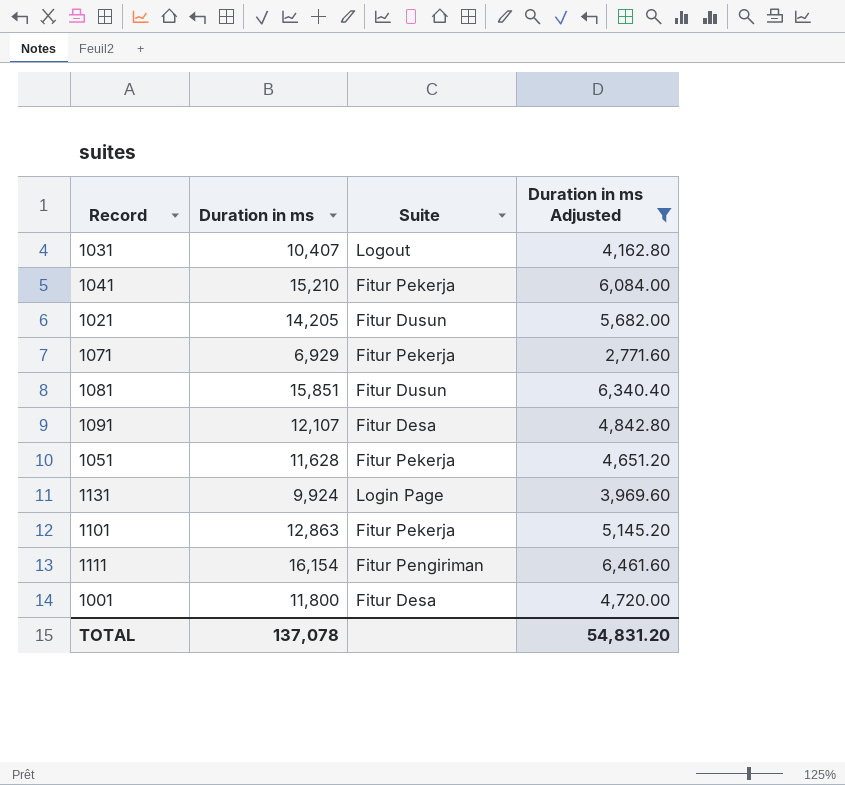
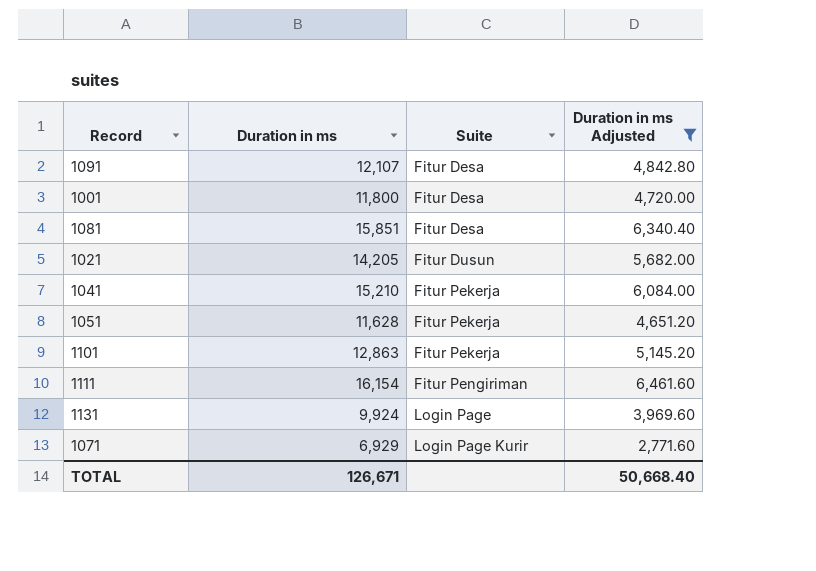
row order: none -> Suite ascending
row 1031: 10,407 | Logout | 4,162.80 -> none
1081 | Suite: Fitur Dusun -> Fitur Desa
1071 | Suite: Fitur Pekerja -> Login Page Kurir
TOTAL | Duration in ms: 137,078 -> 126,671
TOTAL | Duration in ms Adjusted: 54,831.20 -> 50,668.40

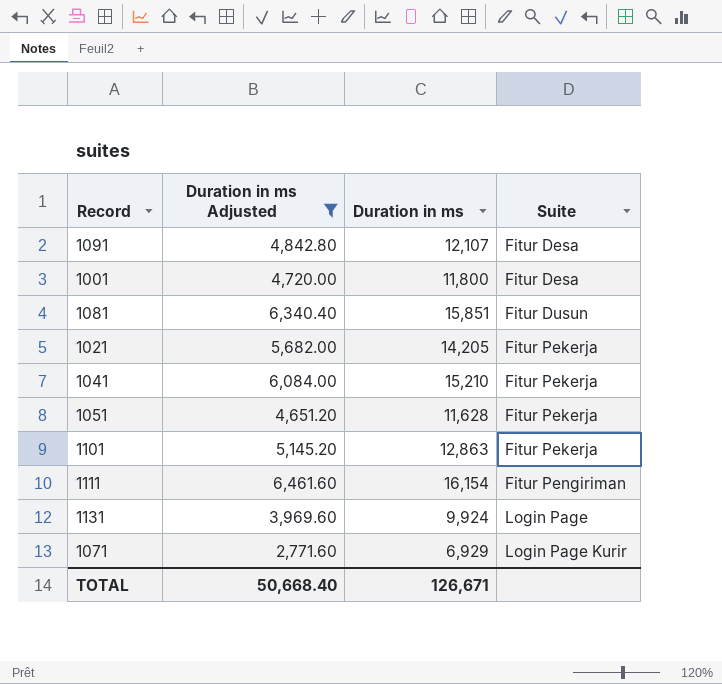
column Duration in ms Adjusted | position: 4 -> 2
1081 | Suite: Fitur Desa -> Fitur Dusun
1021 | Suite: Fitur Dusun -> Fitur Pekerja

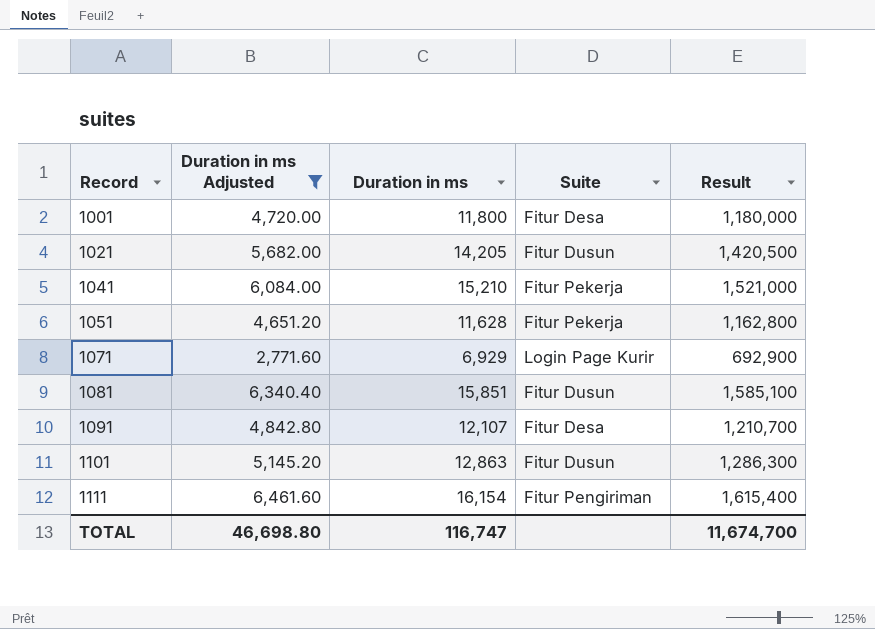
row order: Suite ascending -> Record ascending
column Result | formula: none -> [Duration in ms] * 100
row 1131: 3,969.60 | 9,924 | Login Page -> none
1021 | Suite: Fitur Pekerja -> Fitur Dusun
1101 | Suite: Fitur Pekerja -> Fitur Dusun
TOTAL | Duration in ms Adjusted: 50,668.40 -> 46,698.80
TOTAL | Duration in ms: 126,671 -> 116,747

